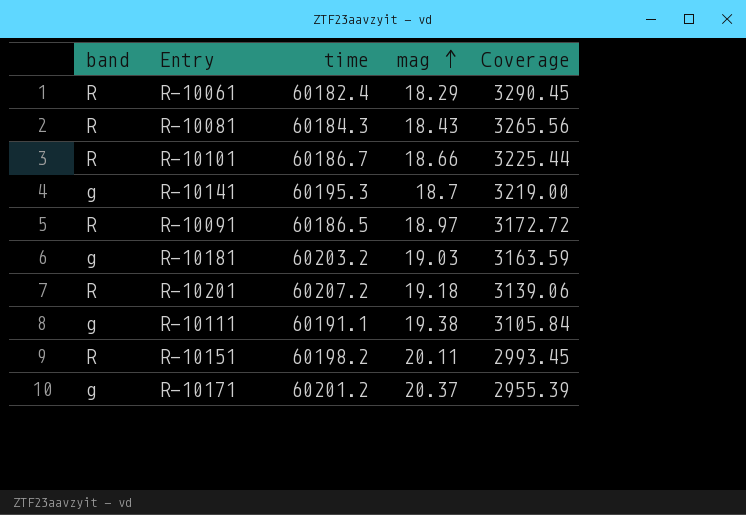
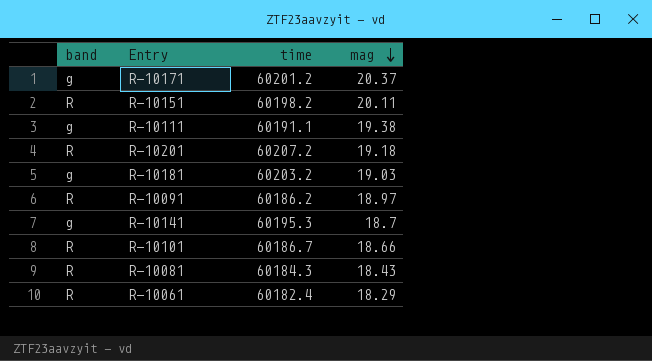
row order: mag ascending -> mag descending
column Coverage | formula: [time] / [mag] -> none
R-10091 | time: 60186.5 -> 60186.2

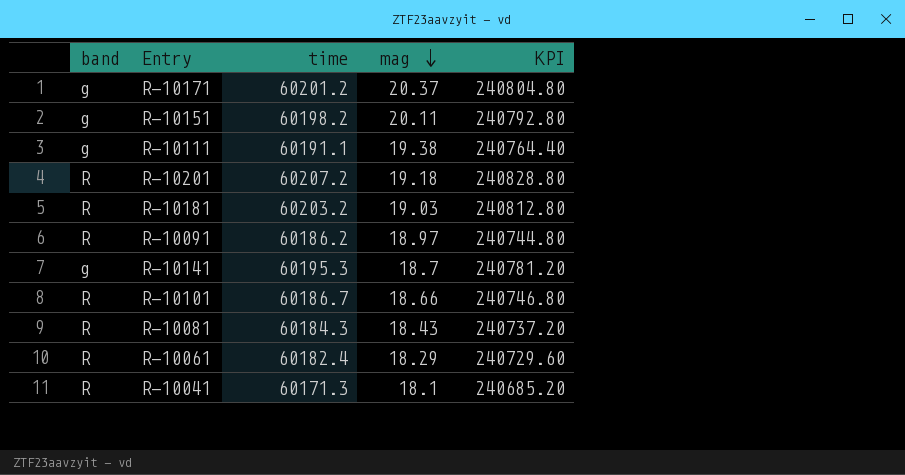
column KPI | formula: none -> [time] * 4
R-10151 | band: R -> g
R-10181 | band: g -> R
row R-10041: none -> R | 60171.3 | 18.1 | 240685.20

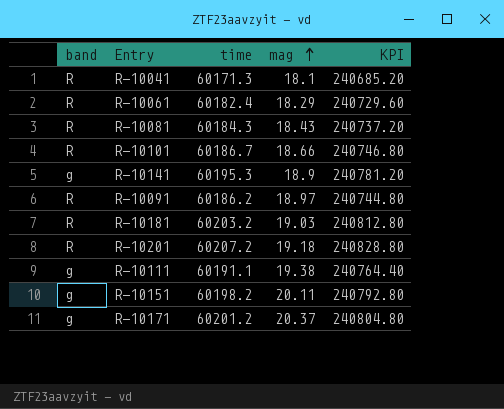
row order: mag descending -> mag ascending
R-10141 | mag: 18.7 -> 18.9

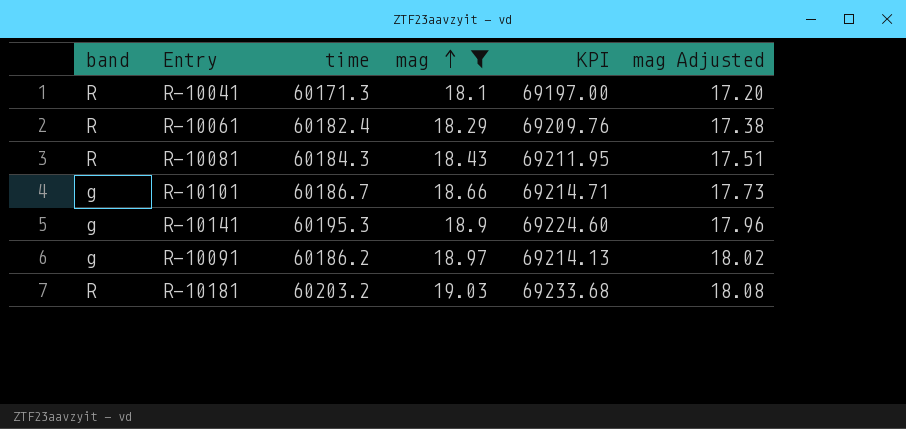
filter: none -> mag <= 19.03
column KPI | formula: [time] * 4 -> [time] * 1.15
column mag Adjusted | formula: none -> [mag] * 0.95
R-10101 | band: R -> g
R-10091 | band: R -> g

